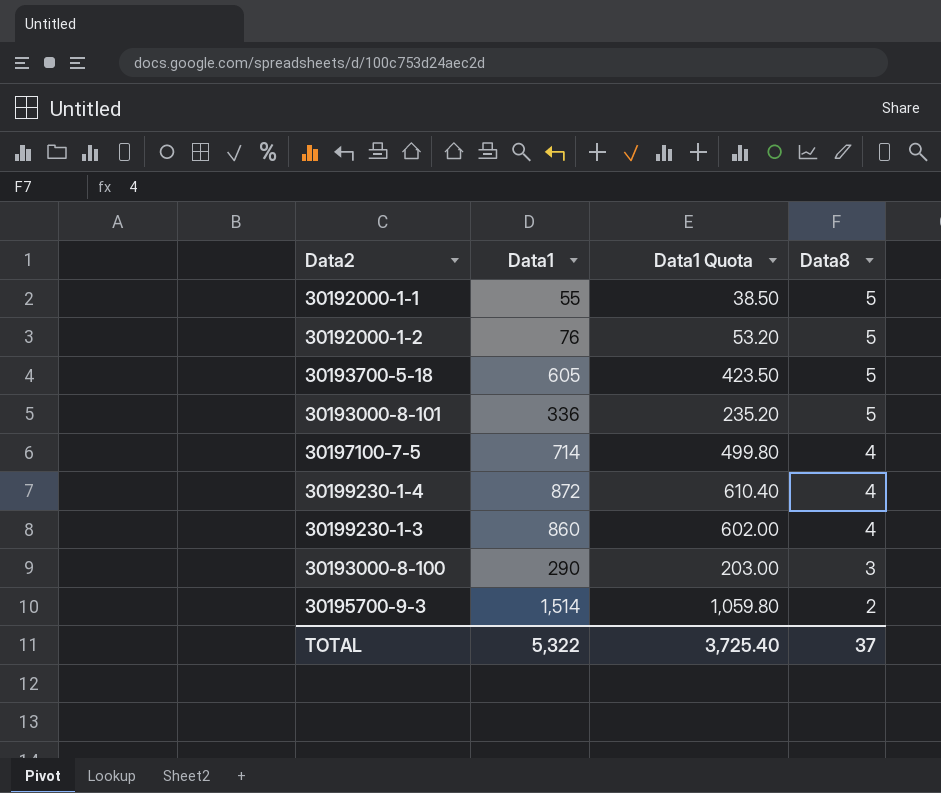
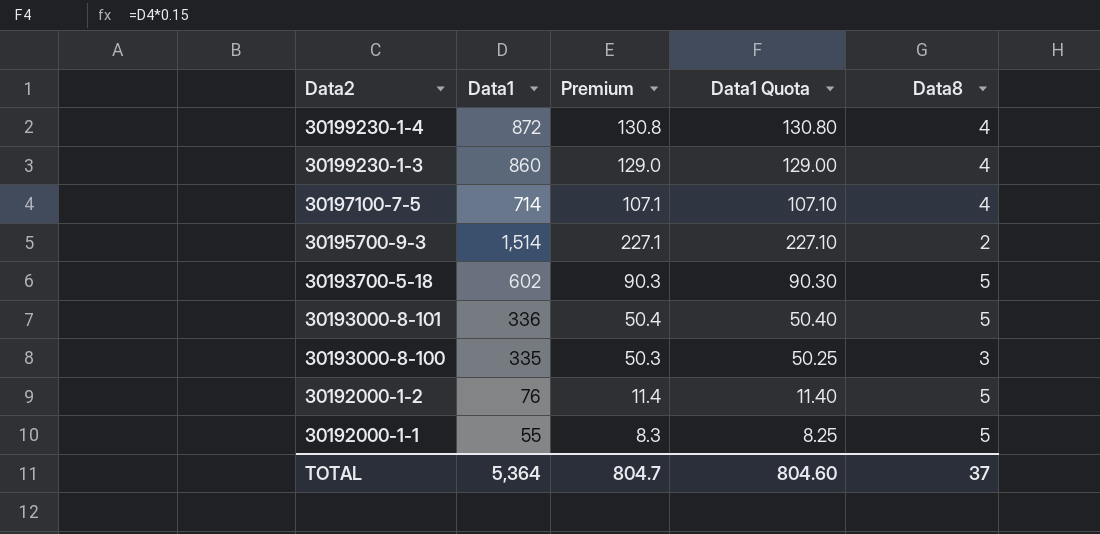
row order: Data8 descending -> Data2 descending
column Premium | formula: none -> [Data1] * 0.15
column Data1 Quota | formula: [Data1] * 0.7 -> [Data1] * 0.15
30193700-5-18 | Data1: 605 -> 602
30193000-8-100 | Data1: 290 -> 335
TOTAL | Data1: 5,322 -> 5,364
TOTAL | Data1 Quota: 3,725.40 -> 804.60

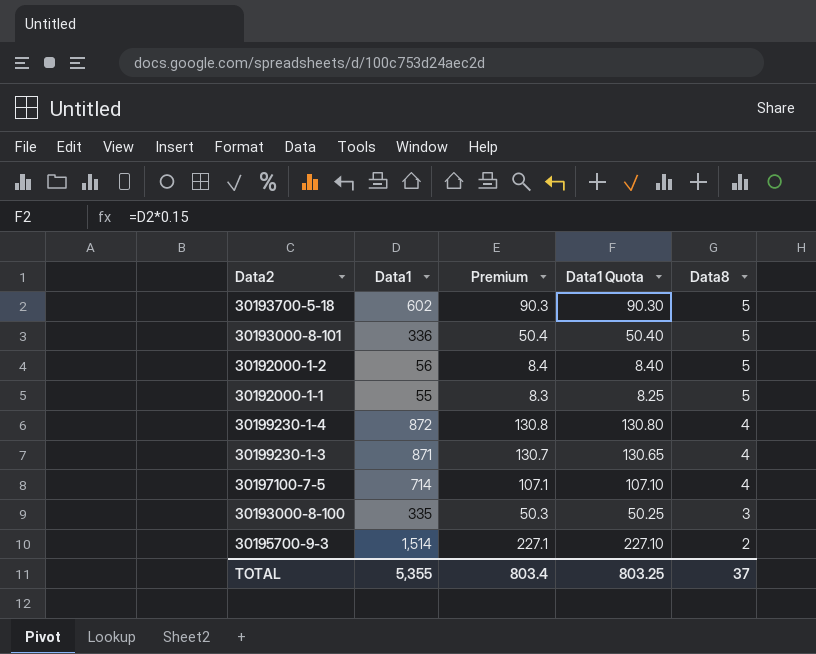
row order: Data2 descending -> Data8 descending
30192000-1-2 | Data1: 76 -> 56
30192000-1-2 | Premium: 11.4 -> 8.4
30192000-1-2 | Data1 Quota: 11.40 -> 8.40
30199230-1-3 | Data1: 860 -> 871
30199230-1-3 | Premium: 129.0 -> 130.7
30199230-1-3 | Data1 Quota: 129.00 -> 130.65
TOTAL | Data1: 5,364 -> 5,355
TOTAL | Premium: 804.7 -> 803.4
TOTAL | Data1 Quota: 804.60 -> 803.25

